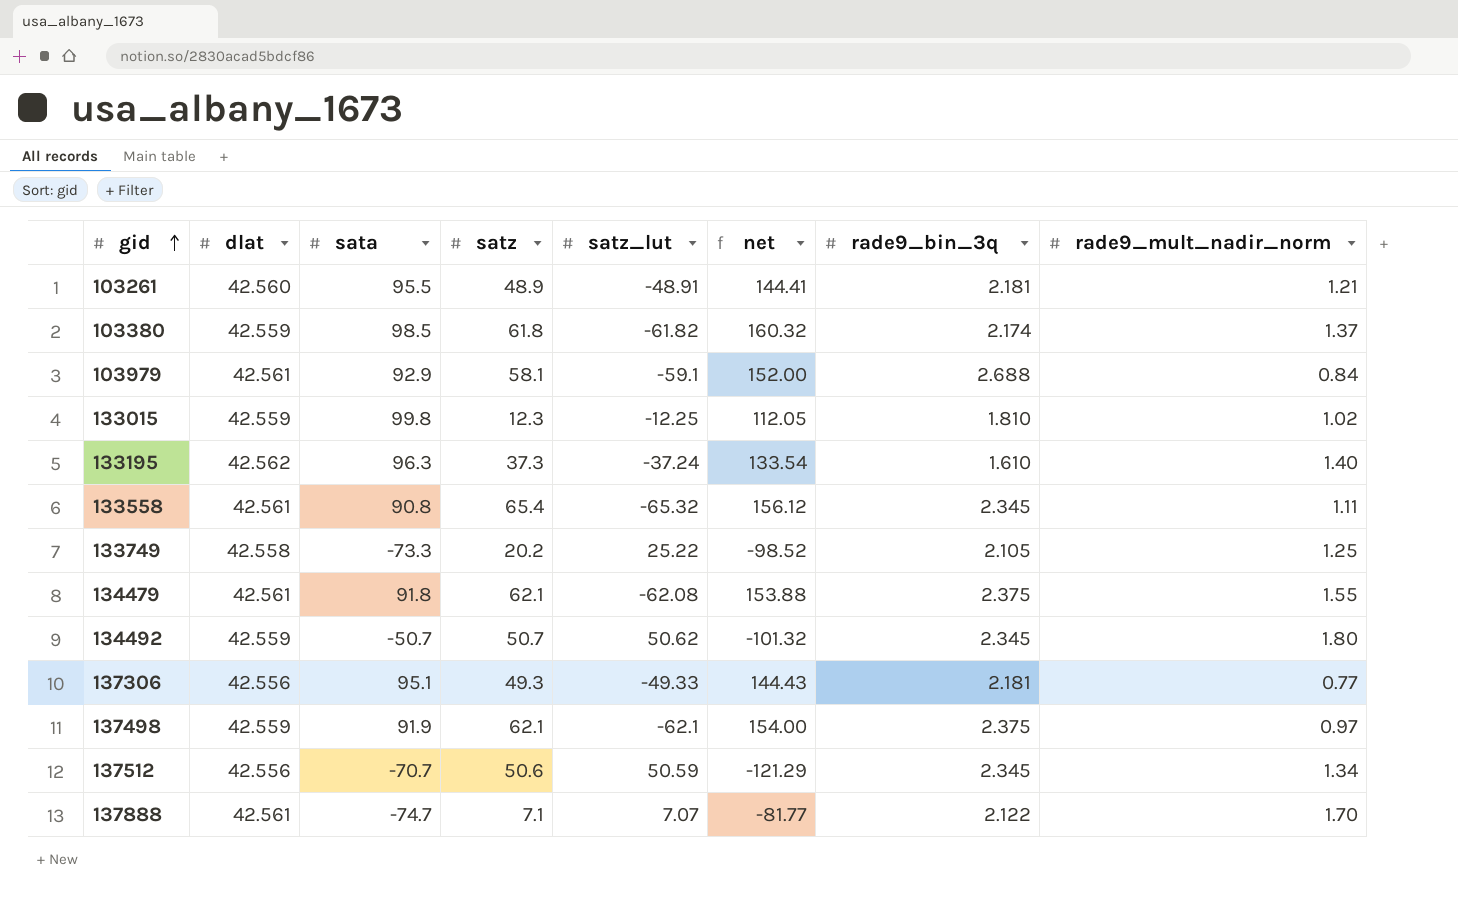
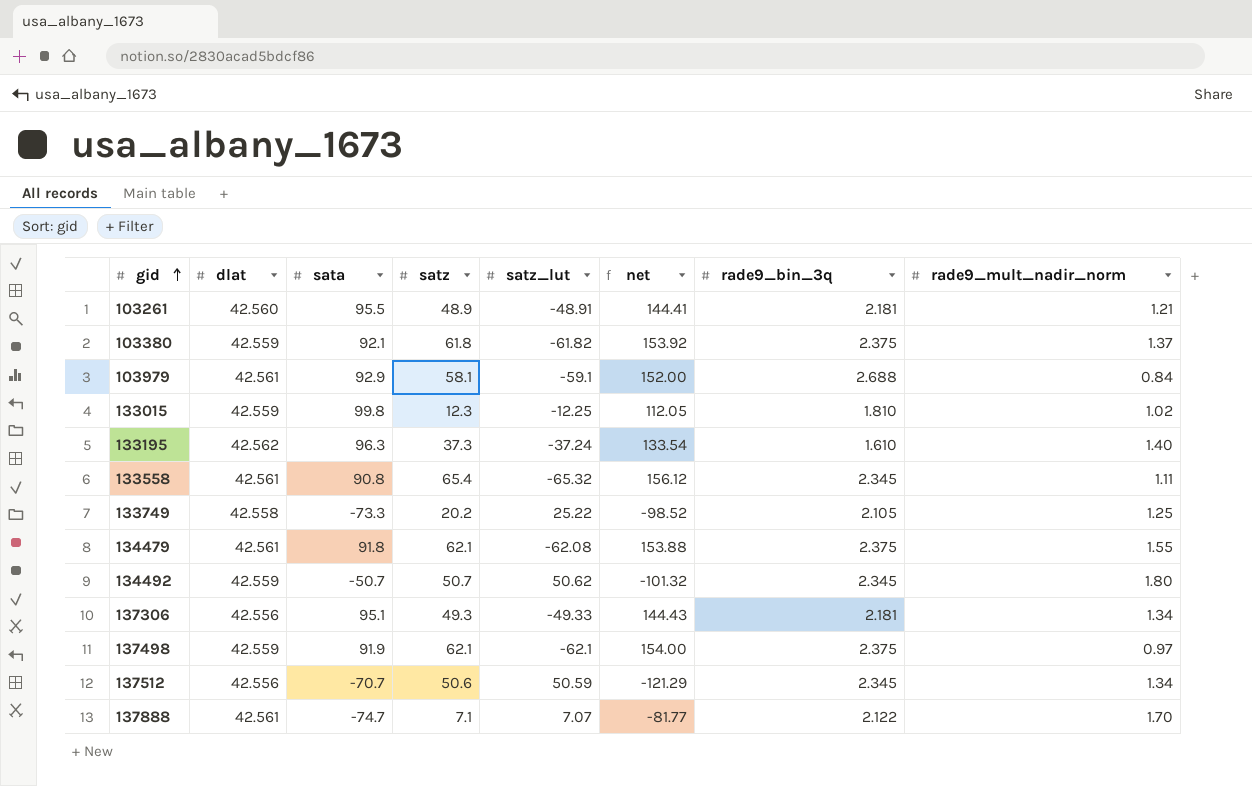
103380 | sata: 98.5 -> 92.1
103380 | net: 160.32 -> 153.92
103380 | rade9_bin_3q: 2.174 -> 2.375
137306 | rade9_mult_nadir_norm: 0.77 -> 1.34

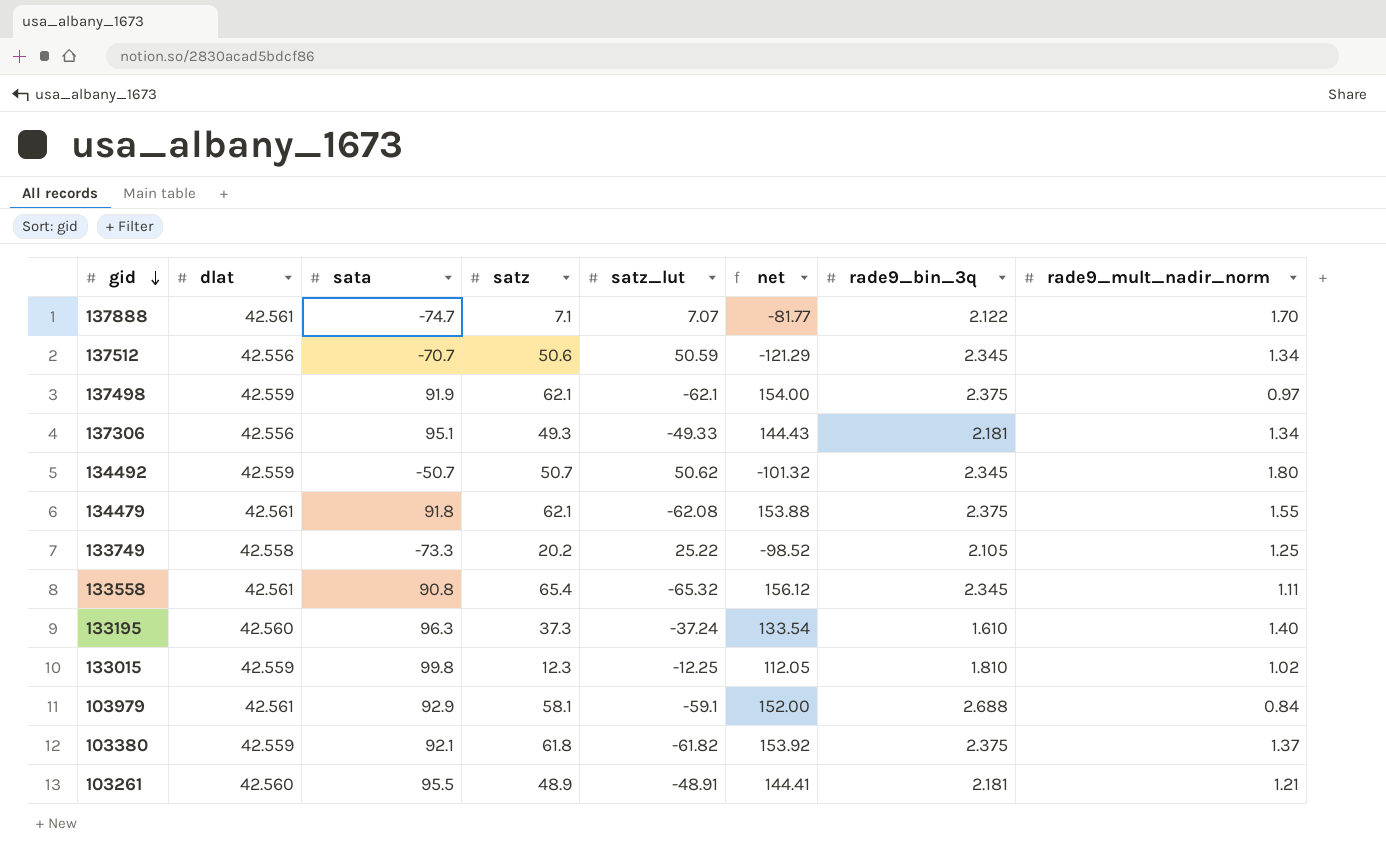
row order: gid ascending -> gid descending
133195 | dlat: 42.562 -> 42.560

